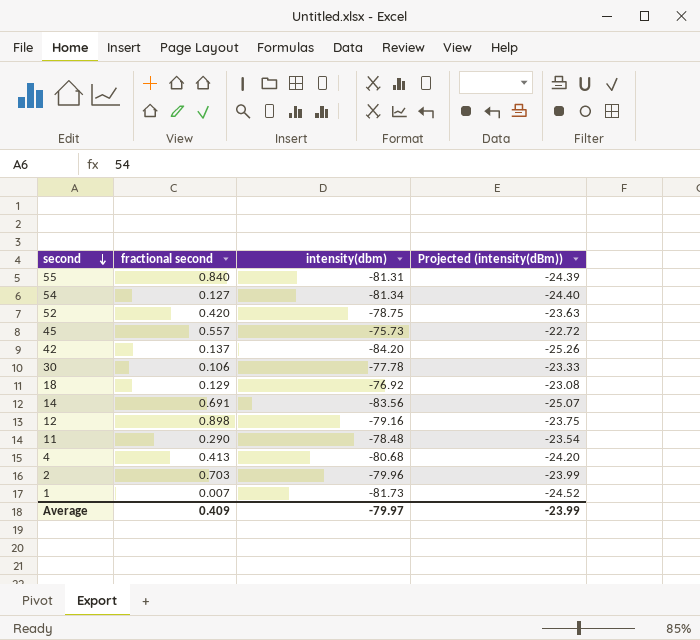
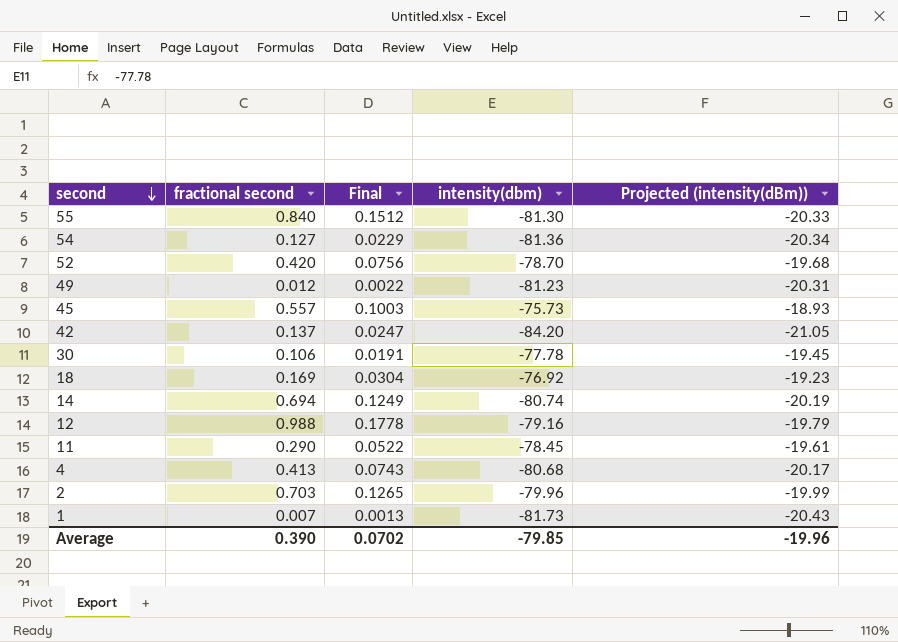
column Final | formula: none -> [fractional second] * 0.18
column Projected (intensity(dBm)) | formula: [intensity(dbm)] * 0.3 -> [intensity(dbm)] * 0.25
55 | intensity(dbm): -81.31 -> -81.30
54 | intensity(dbm): -81.34 -> -81.36
52 | intensity(dbm): -78.75 -> -78.70
row 49: none -> 0.012 | 0.0022 | -81.23 | -20.31
18 | fractional second: 0.129 -> 0.169
14 | fractional second: 0.691 -> 0.694
14 | intensity(dbm): -83.56 -> -80.74
12 | fractional second: 0.898 -> 0.988
11 | intensity(dbm): -78.48 -> -78.45
Average | fractional second: 0.409 -> 0.390
Average | intensity(dbm): -79.97 -> -79.85
Average | Projected (intensity(dBm)): -23.99 -> -19.96

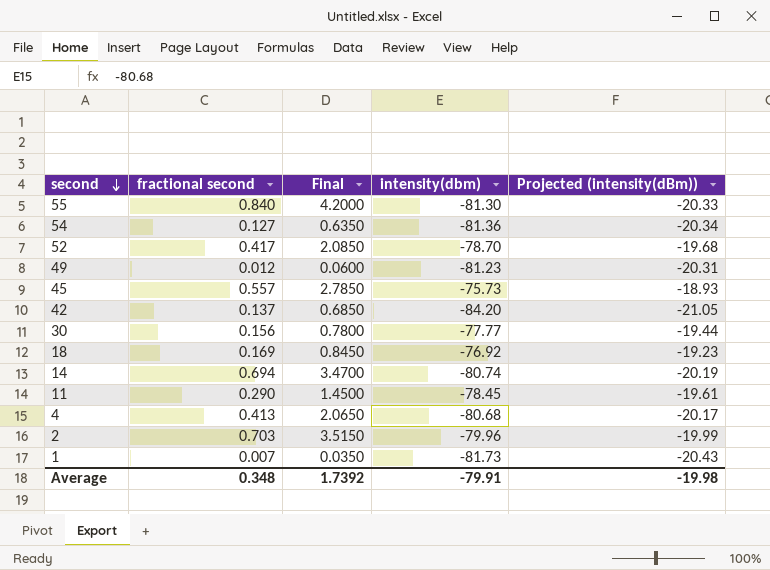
column Final | formula: [fractional second] * 0.18 -> [fractional second] * 5
row 12: 0.988 | 0.1778 | -79.16 | -19.79 -> none
52 | fractional second: 0.420 -> 0.417
30 | fractional second: 0.106 -> 0.156
30 | intensity(dbm): -77.78 -> -77.77
30 | Projected (intensity(dBm)): -19.45 -> -19.44
Average | fractional second: 0.390 -> 0.348
Average | Final: 0.0702 -> 1.7392
Average | intensity(dbm): -79.85 -> -79.91
Average | Projected (intensity(dBm)): -19.96 -> -19.98

